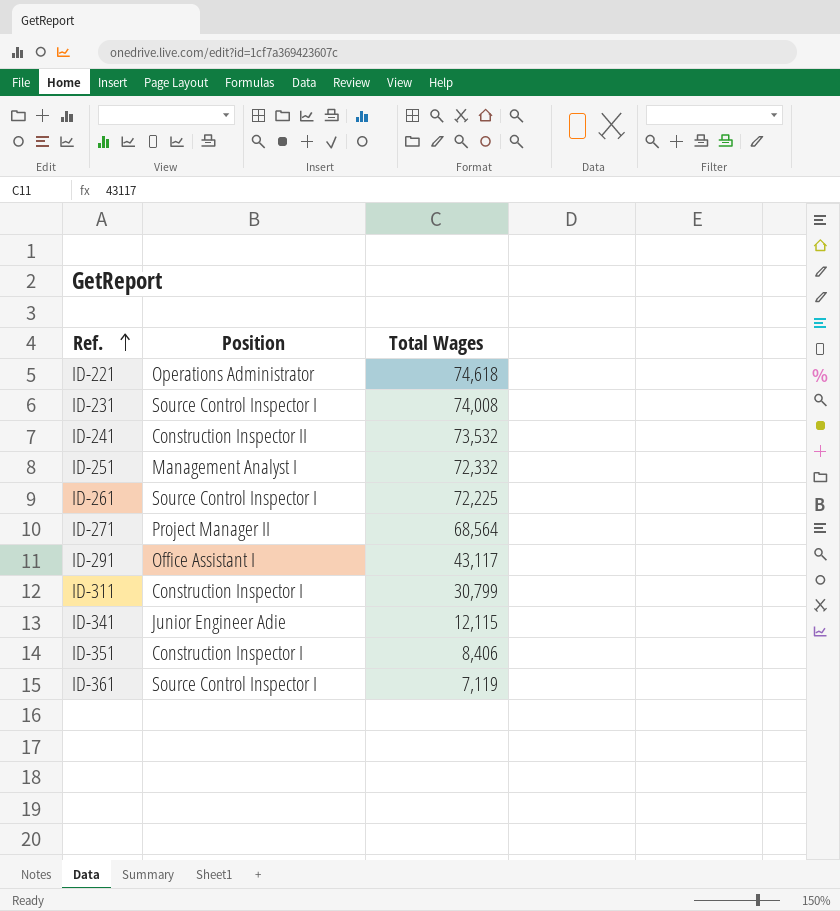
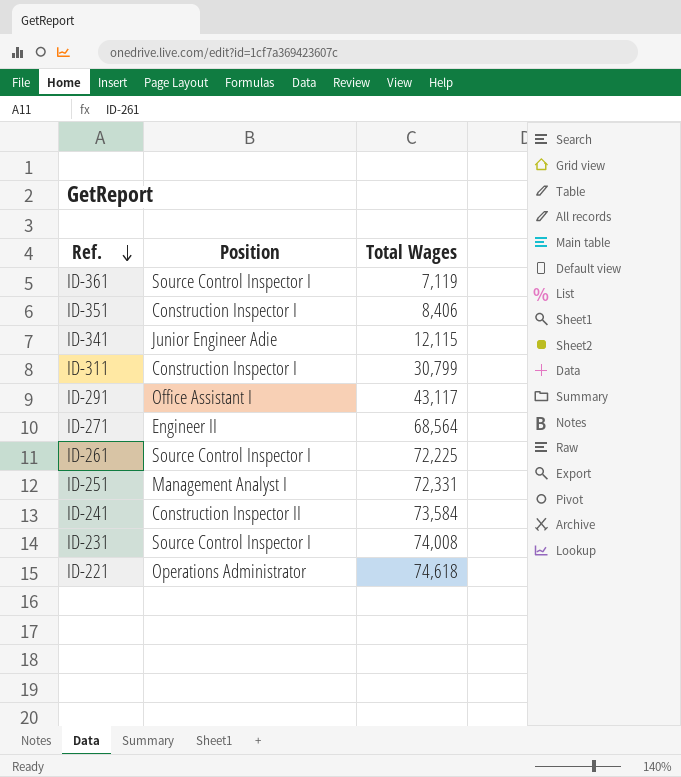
row order: Ref. ascending -> Ref. descending
ID-271 | Position: Project Manager II -> Engineer II
ID-251 | Total Wages: 72,332 -> 72,331
ID-241 | Total Wages: 73,532 -> 73,584

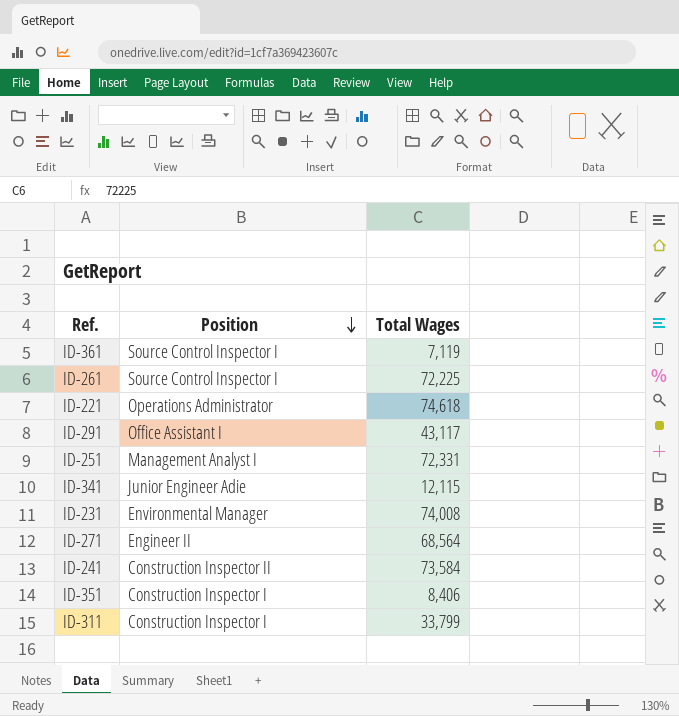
row order: Ref. descending -> Position descending
ID-231 | Position: Source Control Inspector I -> Environmental Manager
ID-311 | Total Wages: 30,799 -> 33,799

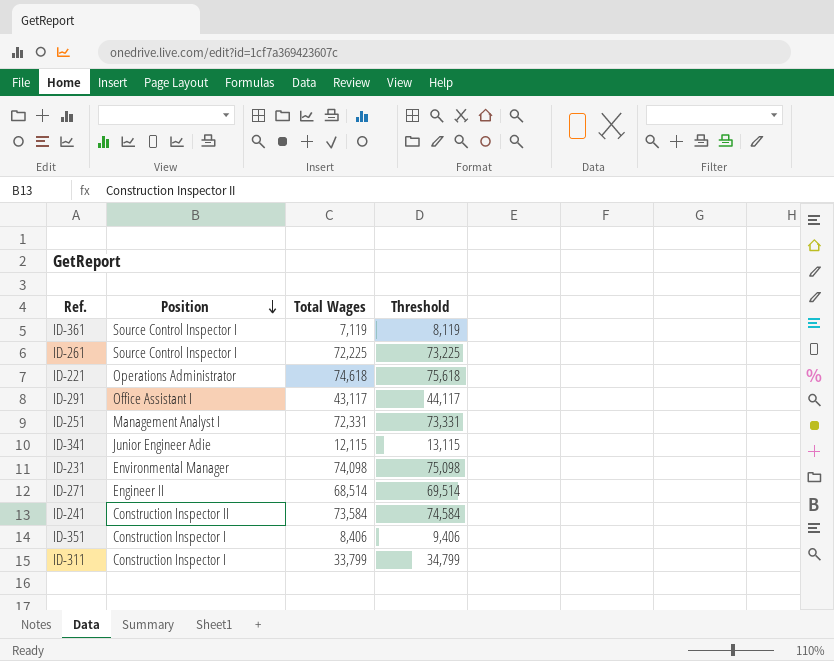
column Threshold | formula: none -> [Total Wages] + 1000
ID-231 | Total Wages: 74,008 -> 74,098
ID-271 | Total Wages: 68,564 -> 68,514

